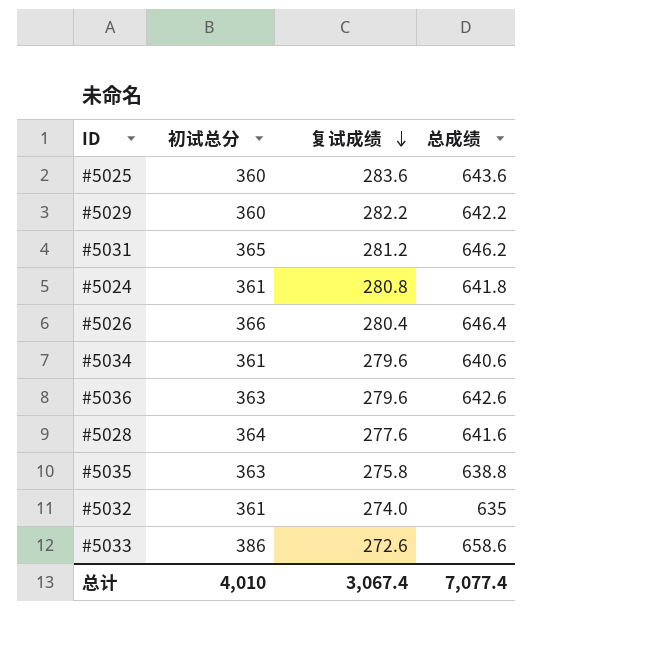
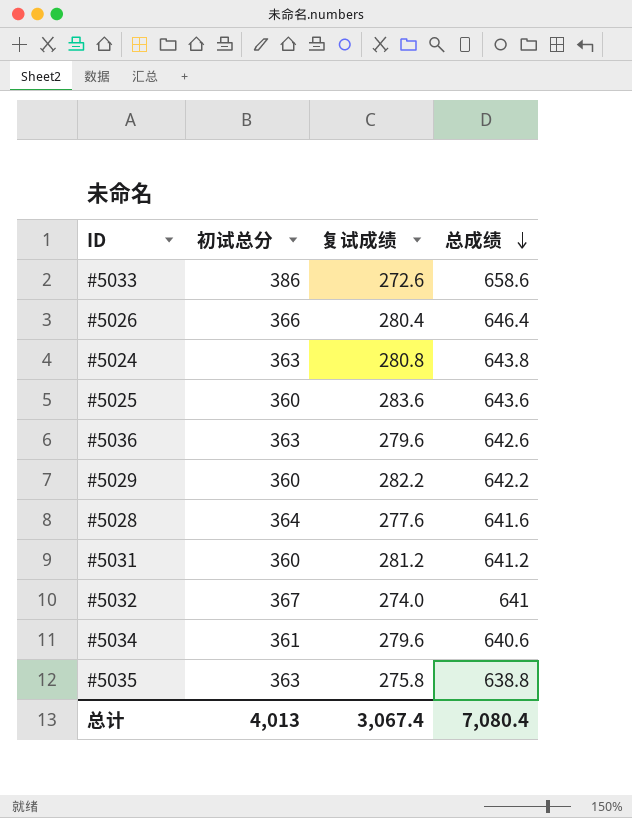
row order: 复试成绩 descending -> 总成绩 descending
#5024 | 初试总分: 361 -> 363
#5024 | 总成绩: 641.8 -> 643.8
#5031 | 初试总分: 365 -> 360
#5031 | 总成绩: 646.2 -> 641.2
#5032 | 初试总分: 361 -> 367
#5032 | 总成绩: 635 -> 641
总计 | 初试总分: 4,010 -> 4,013
总计 | 总成绩: 7,077.4 -> 7,080.4

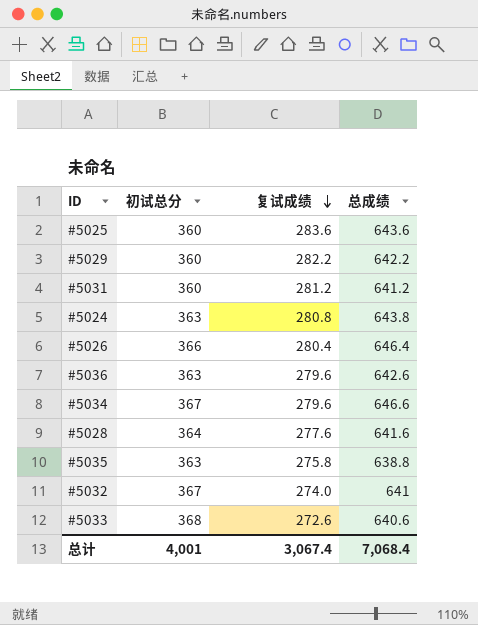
row order: 总成绩 descending -> 复试成绩 descending
#5034 | 初试总分: 361 -> 367
#5034 | 总成绩: 640.6 -> 646.6
#5033 | 初试总分: 386 -> 368
#5033 | 总成绩: 658.6 -> 640.6
总计 | 初试总分: 4,013 -> 4,001
总计 | 总成绩: 7,080.4 -> 7,068.4

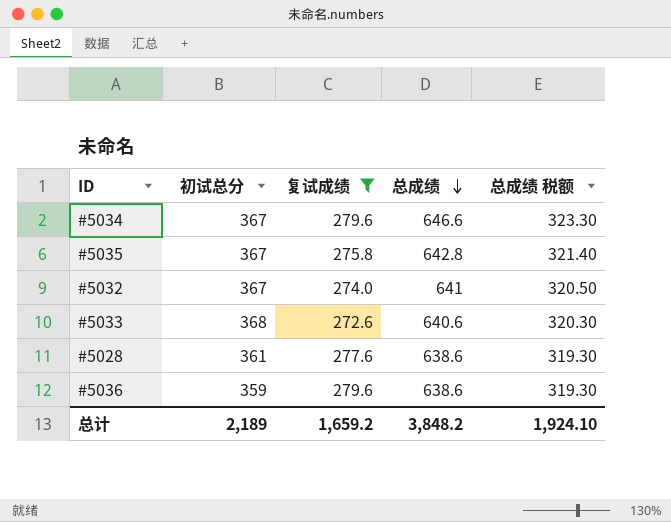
filter: none -> 复试成绩 <= 279.6
row order: 复试成绩 descending -> 总成绩 descending
column 总成绩 税额 | formula: none -> [总成绩] * 0.5
#5035 | 初试总分: 363 -> 367
#5035 | 总成绩: 638.8 -> 642.8
#5028 | 初试总分: 364 -> 361
#5028 | 总成绩: 641.6 -> 638.6
#5036 | 初试总分: 363 -> 359
#5036 | 总成绩: 642.6 -> 638.6
总计 | 初试总分: 4,001 -> 2,189
总计 | 复试成绩: 3,067.4 -> 1,659.2
总计 | 总成绩: 7,068.4 -> 3,848.2

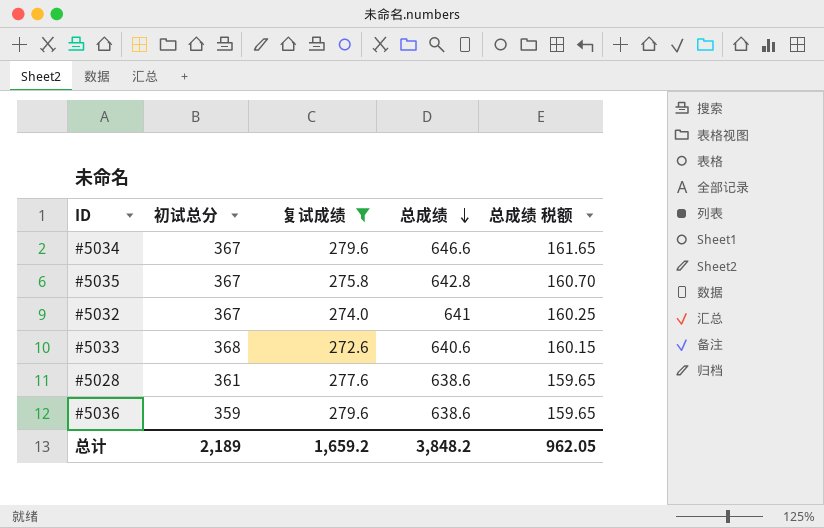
column 总成绩 税额 | formula: [总成绩] * 0.5 -> [总成绩] * 0.25
总计 | 总成绩 税额: 1,924.10 -> 962.05

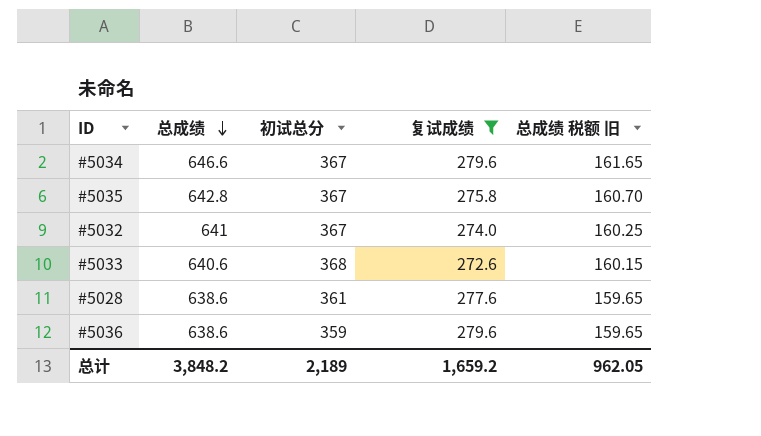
column 总成绩 | position: 4 -> 2
column name: 总成绩 税额 -> 总成绩 税额 旧

